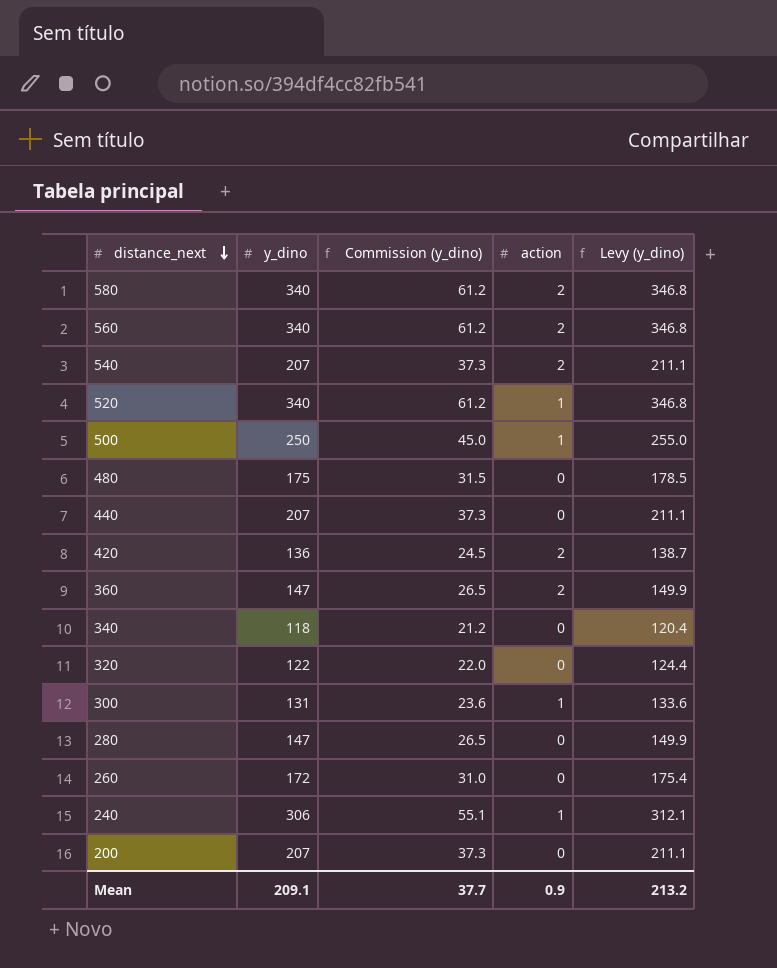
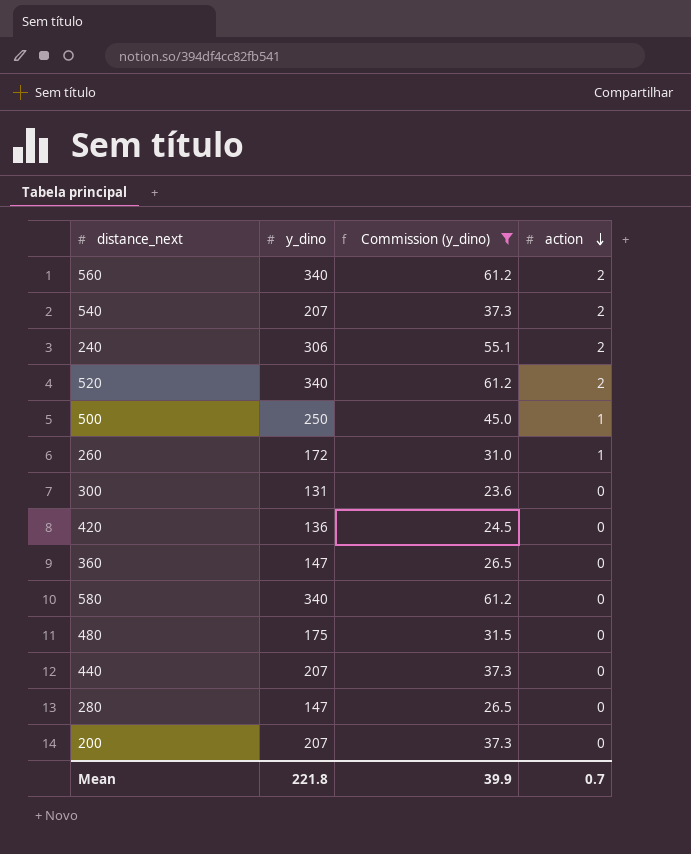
filter: none -> Commission (y_dino) >= 23.6
row order: distance_next descending -> action descending
column Levy (y_dino) | formula: [y_dino] * 1.02 -> none
240 | action: 1 -> 2
520 | action: 1 -> 2
260 | action: 0 -> 1
300 | action: 1 -> 0
420 | action: 2 -> 0
360 | action: 2 -> 0
580 | action: 2 -> 0
Mean | y_dino: 209.1 -> 221.8
Mean | Commission (y_dino): 37.7 -> 39.9
Mean | action: 0.9 -> 0.7

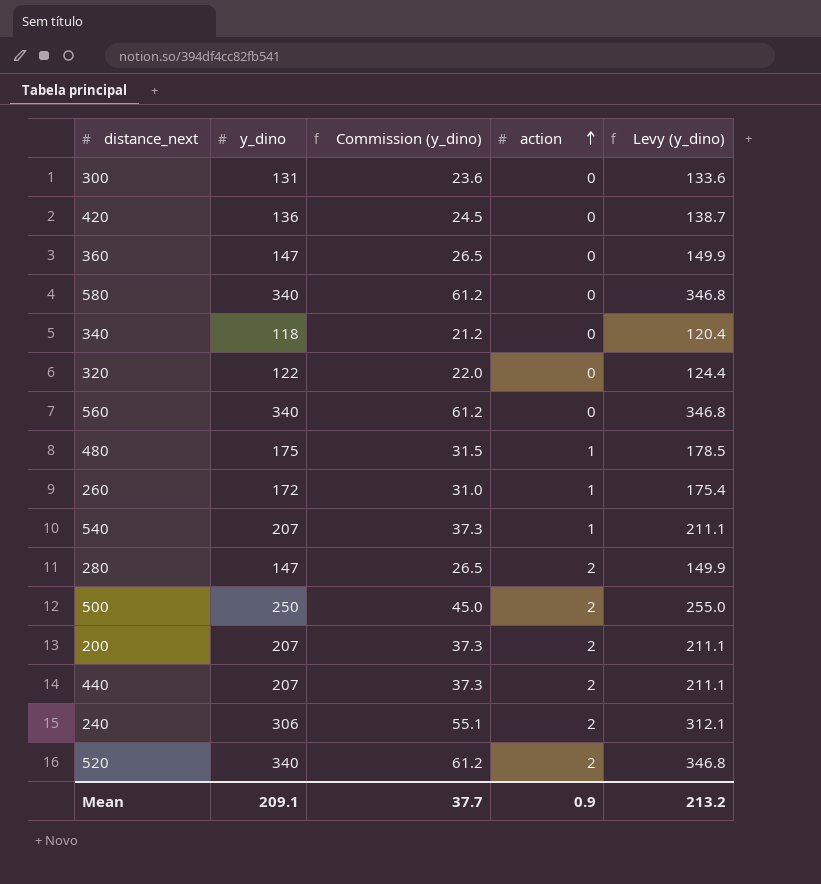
filter: Commission (y_dino) >= 23.6 -> none
row order: action descending -> action ascending
column Levy (y_dino) | formula: none -> [y_dino] * 1.02
560 | action: 2 -> 0
480 | action: 0 -> 1
540 | action: 2 -> 1
280 | action: 0 -> 2
500 | action: 1 -> 2
200 | action: 0 -> 2
440 | action: 0 -> 2
Mean | y_dino: 221.8 -> 209.1
Mean | Commission (y_dino): 39.9 -> 37.7
Mean | action: 0.7 -> 0.9

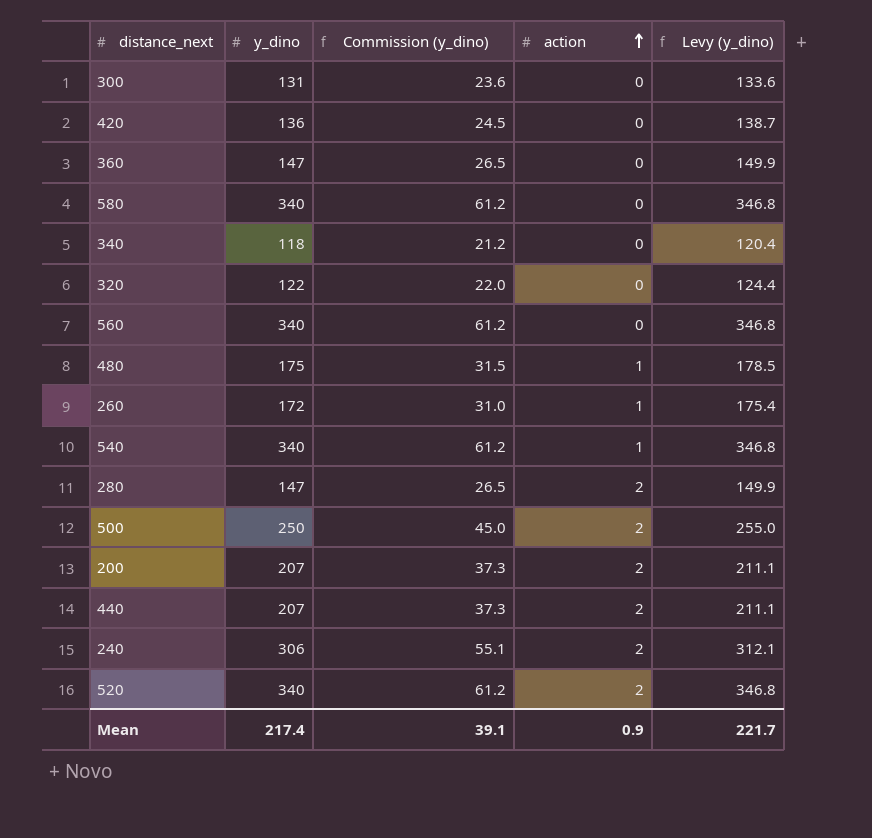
540 | y_dino: 207 -> 340
540 | Commission (y_dino): 37.3 -> 61.2
540 | Levy (y_dino): 211.1 -> 346.8
Mean | y_dino: 209.1 -> 217.4
Mean | Commission (y_dino): 37.7 -> 39.1
Mean | Levy (y_dino): 213.2 -> 221.7

